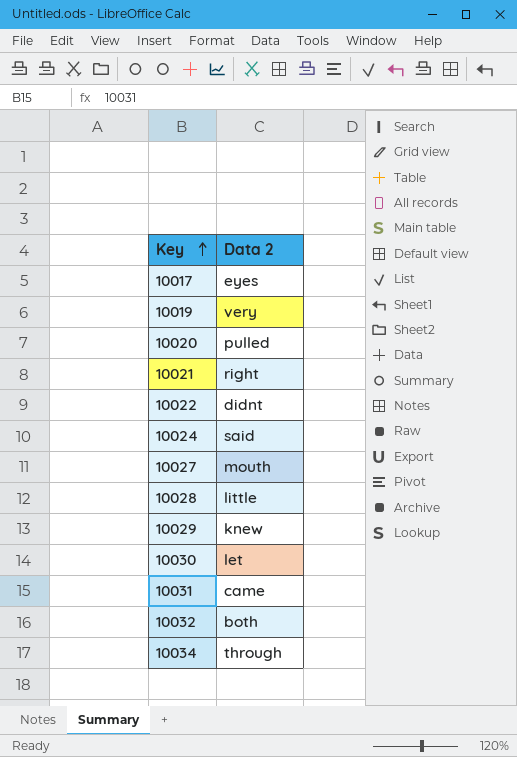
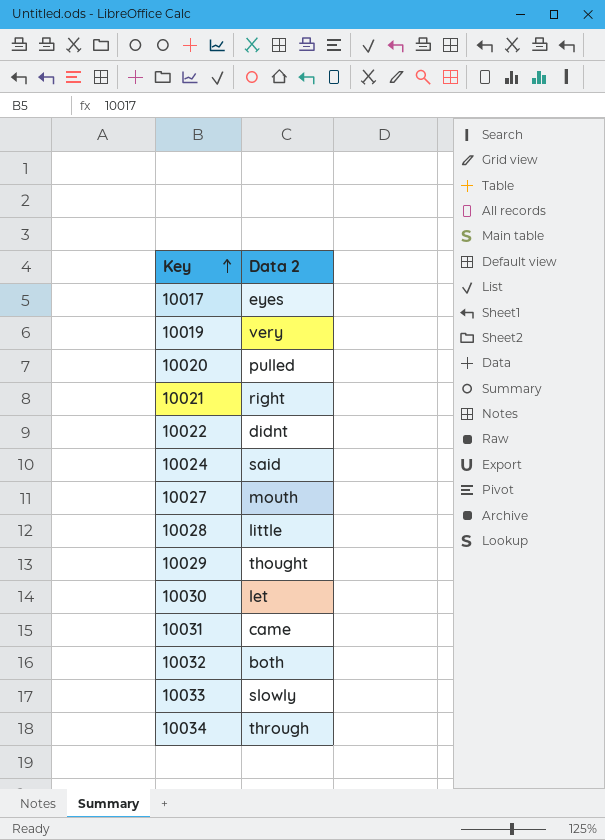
10029 | Data 2: knew -> thought
row 10033: none -> slowly

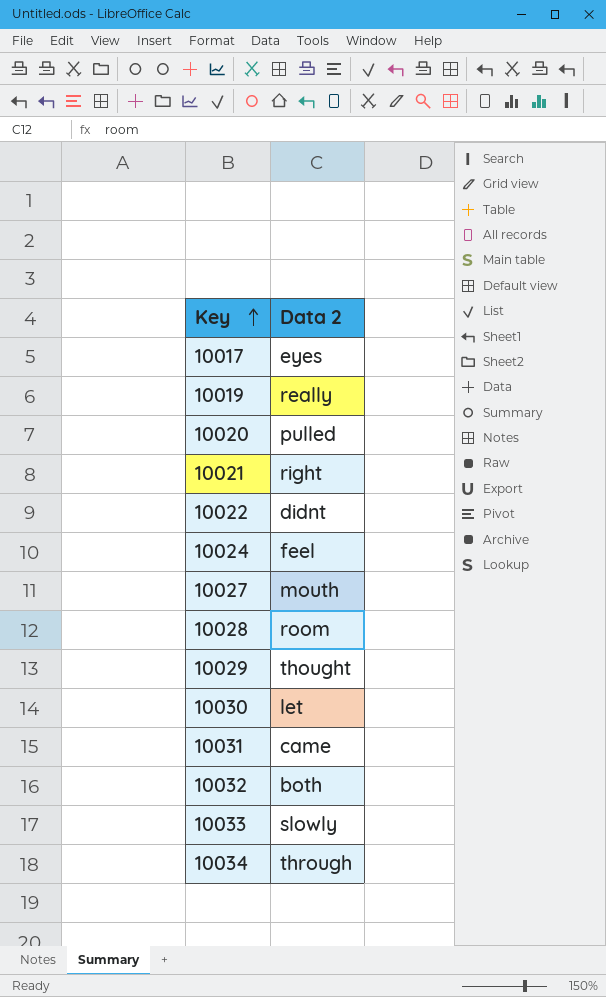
10019 | Data 2: very -> really
10024 | Data 2: said -> feel
10028 | Data 2: little -> room

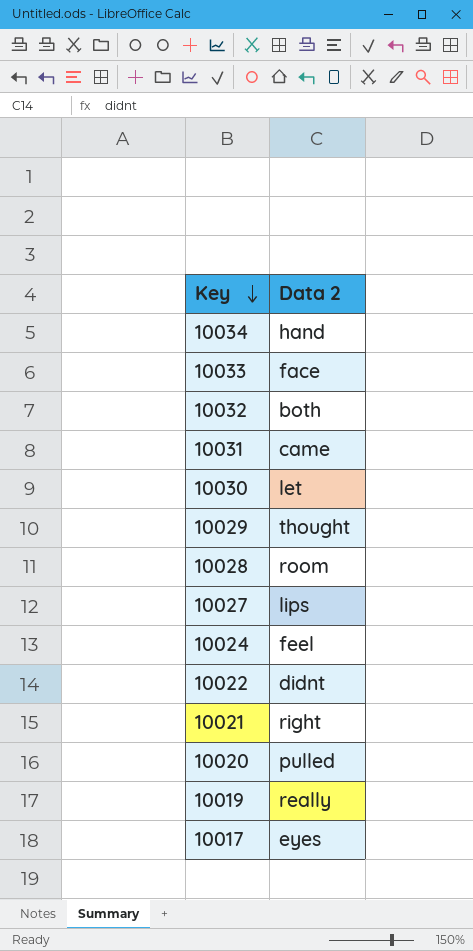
row order: Key ascending -> Key descending
10034 | Data 2: through -> hand
10033 | Data 2: slowly -> face
10027 | Data 2: mouth -> lips

